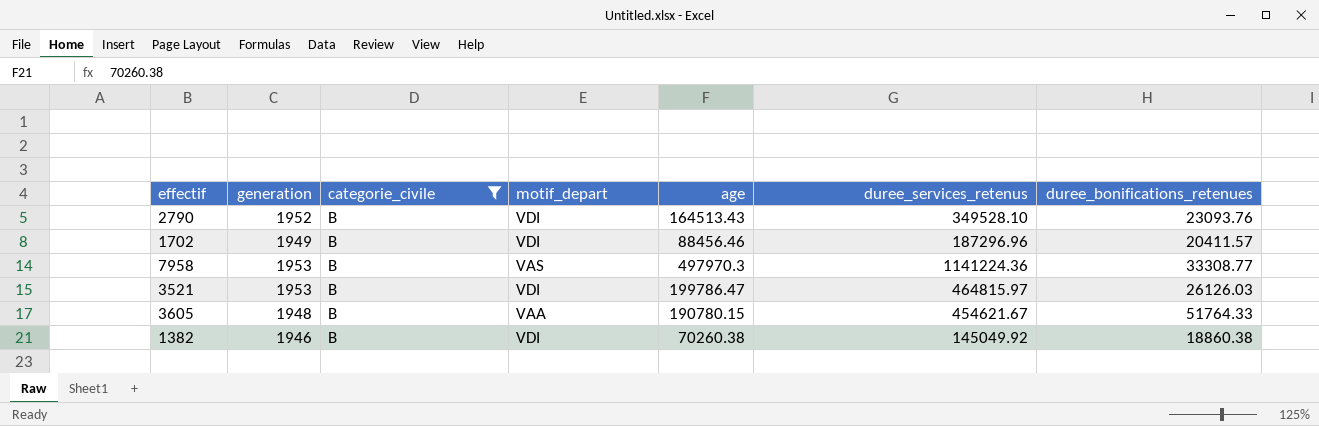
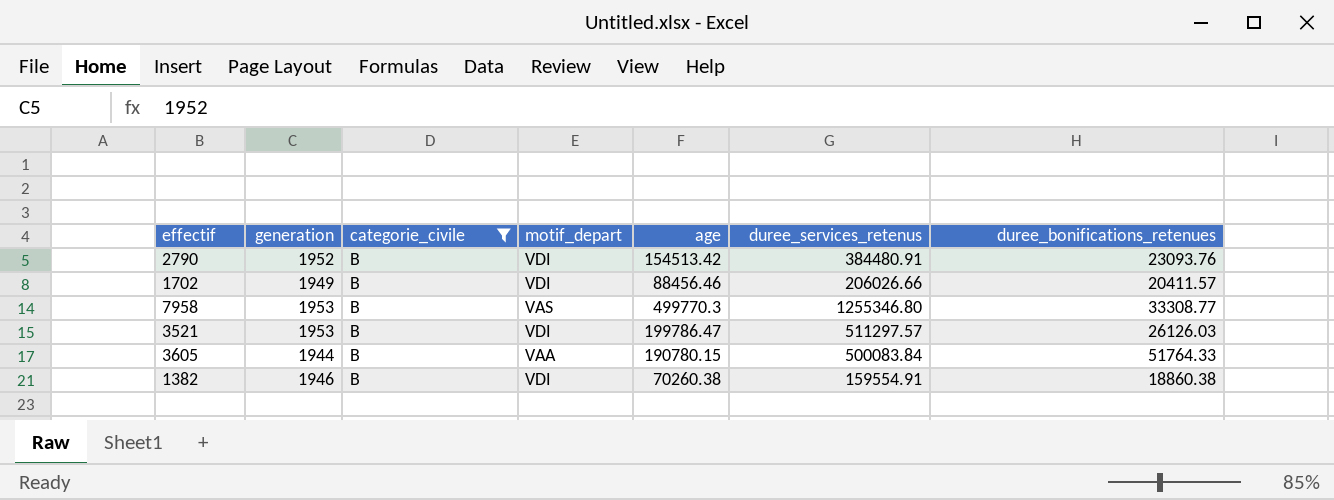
2790 | age: 164513.43 -> 154513.42
2790 | duree_services_retenus: 349528.10 -> 384480.91
1702 | duree_services_retenus: 187296.96 -> 206026.66
7958 | age: 497970.3 -> 499770.3
7958 | duree_services_retenus: 1141224.36 -> 1255346.80
3521 | duree_services_retenus: 464815.97 -> 511297.57
3605 | generation: 1948 -> 1944
3605 | duree_services_retenus: 454621.67 -> 500083.84
1382 | duree_services_retenus: 145049.92 -> 159554.91

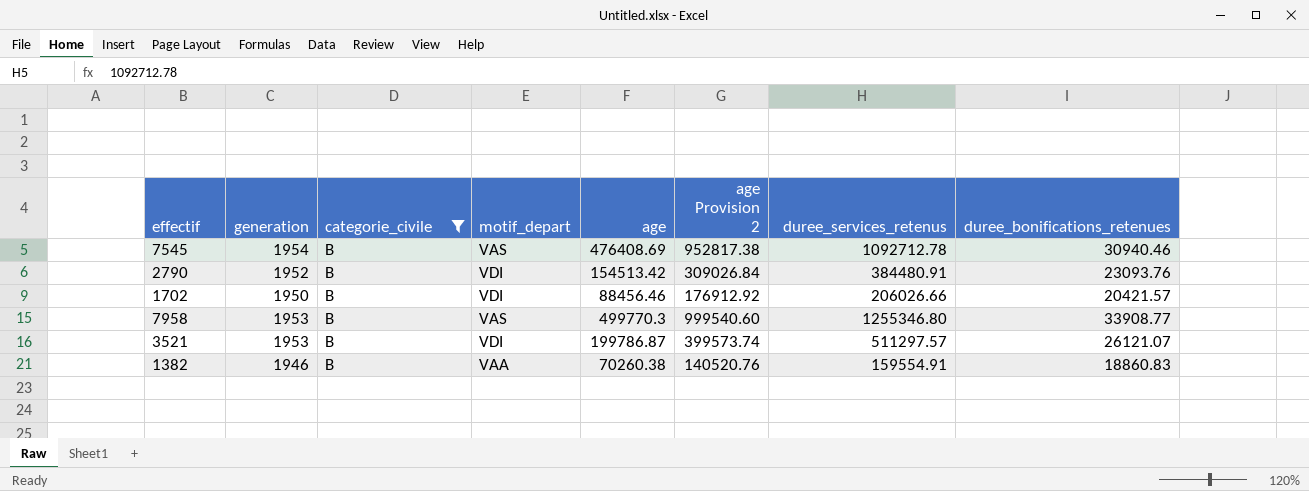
column age Provision 2 | formula: none -> [age] * 2
row 3605: 1944 | B | VAA | 190780.15 | 500083.84 | 51764.33 -> none
row 7545: none -> 1954 | B | VAS | 476408.69 | 952817.38 | 1092712.78 | 30940.46
1702 | generation: 1949 -> 1950
1702 | duree_bonifications_retenues: 20411.57 -> 20421.57
7958 | duree_bonifications_retenues: 33308.77 -> 33908.77
3521 | age: 199786.47 -> 199786.87
3521 | duree_bonifications_retenues: 26126.03 -> 26121.07
1382 | motif_depart: VDI -> VAA
1382 | duree_bonifications_retenues: 18860.38 -> 18860.83

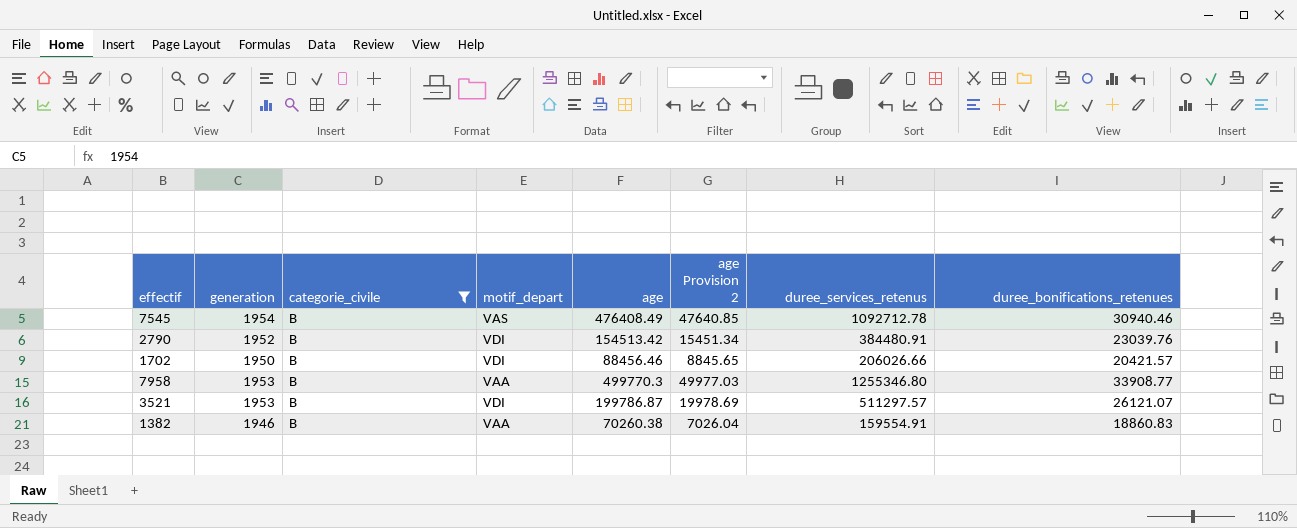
column age Provision 2 | formula: [age] * 2 -> [age] * 0.1
7545 | age: 476408.69 -> 476408.49
2790 | duree_bonifications_retenues: 23093.76 -> 23039.76
7958 | motif_depart: VAS -> VAA

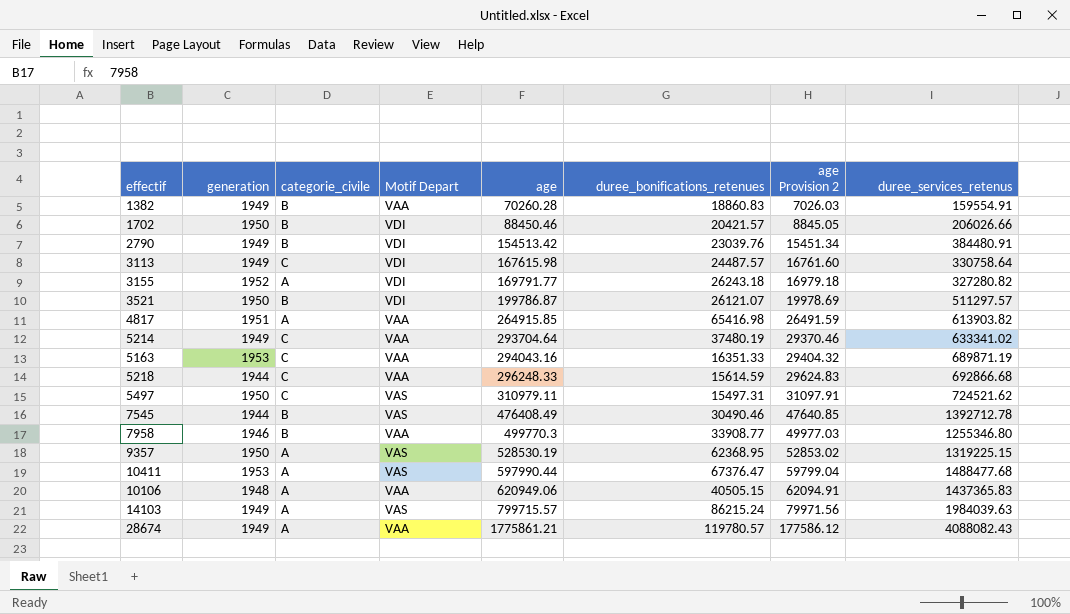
filter: categorie_civile = B -> none
row order: none -> age ascending
column name: motif_depart -> Motif Depart
column duree_bonifications_retenues | position: 8 -> 6
1382 | generation: 1946 -> 1949
1382 | age: 70260.38 -> 70260.28
1382 | age Provision 2: 7026.04 -> 7026.03
1702 | age: 88456.46 -> 88450.46
1702 | age Provision 2: 8845.65 -> 8845.05
2790 | generation: 1952 -> 1949
3521 | generation: 1953 -> 1950
7545 | generation: 1954 -> 1944
7545 | duree_bonifications_retenues: 30940.46 -> 30490.46
7545 | duree_services_retenus: 1092712.78 -> 1392712.78
7958 | generation: 1953 -> 1946

